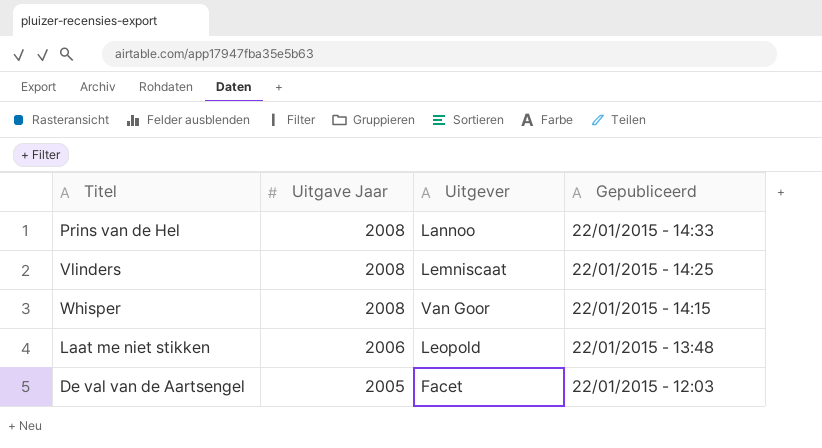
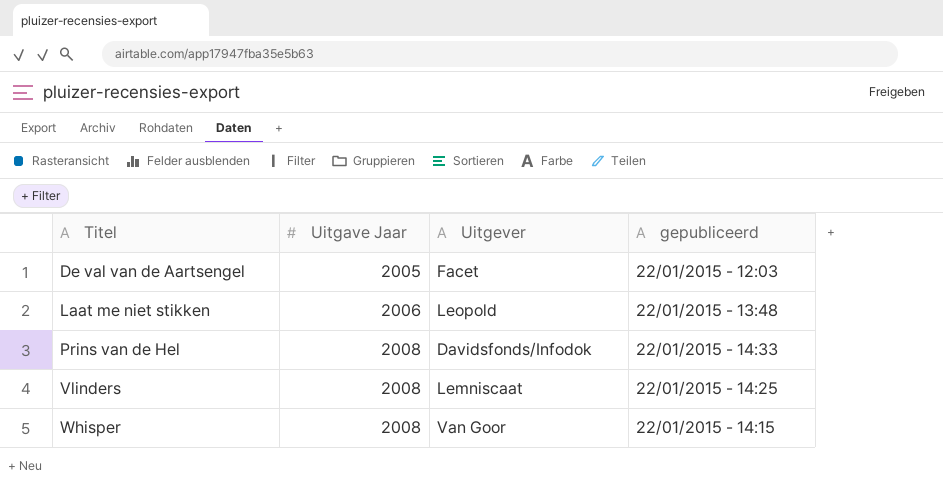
row order: Uitgave Jaar descending -> Titel ascending
column name: Gepubliceerd -> gepubliceerd
Prins van de Hel | Uitgever: Lannoo -> Davidsfonds/Infodok

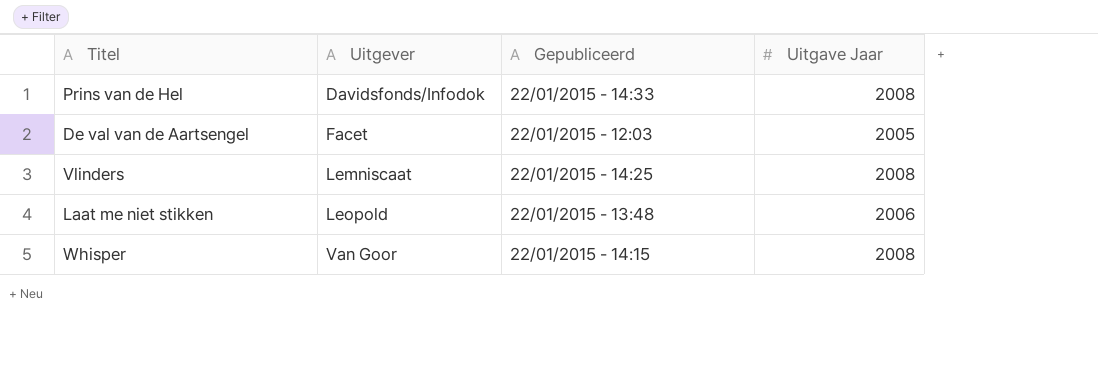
row order: Titel ascending -> Uitgever ascending
column name: gepubliceerd -> Gepubliceerd
column Uitgave Jaar | position: 2 -> 4

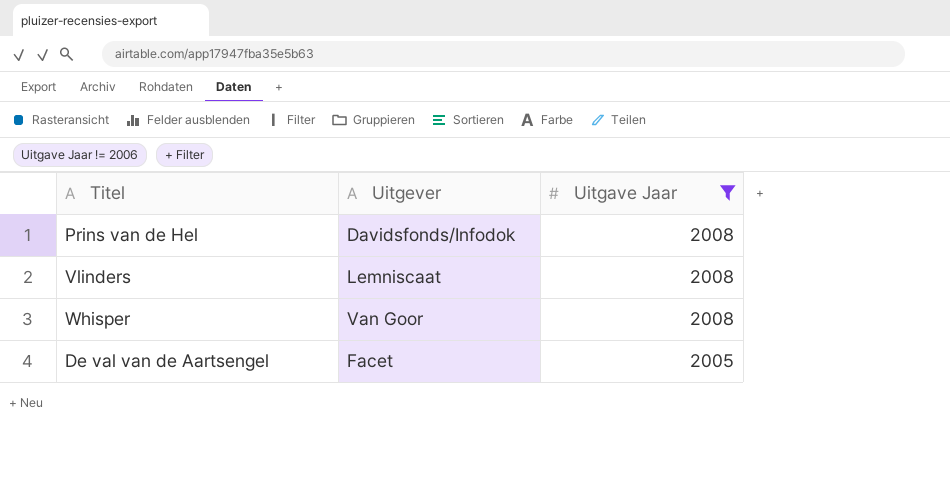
filter: none -> Uitgave Jaar != 2006
row order: Uitgever ascending -> Uitgave Jaar descending
column Gepubliceerd | position: 3 -> none

